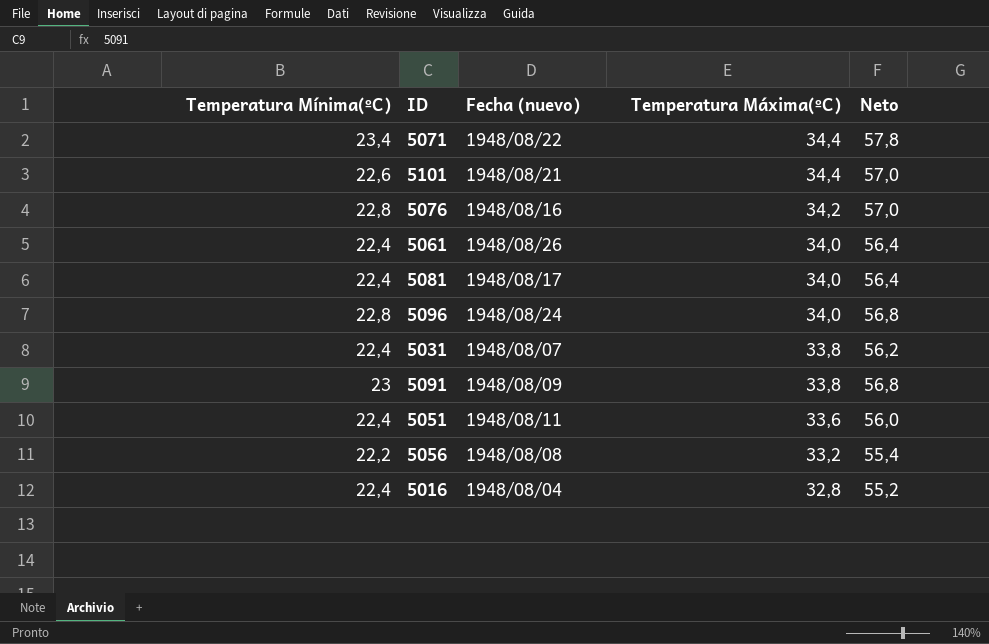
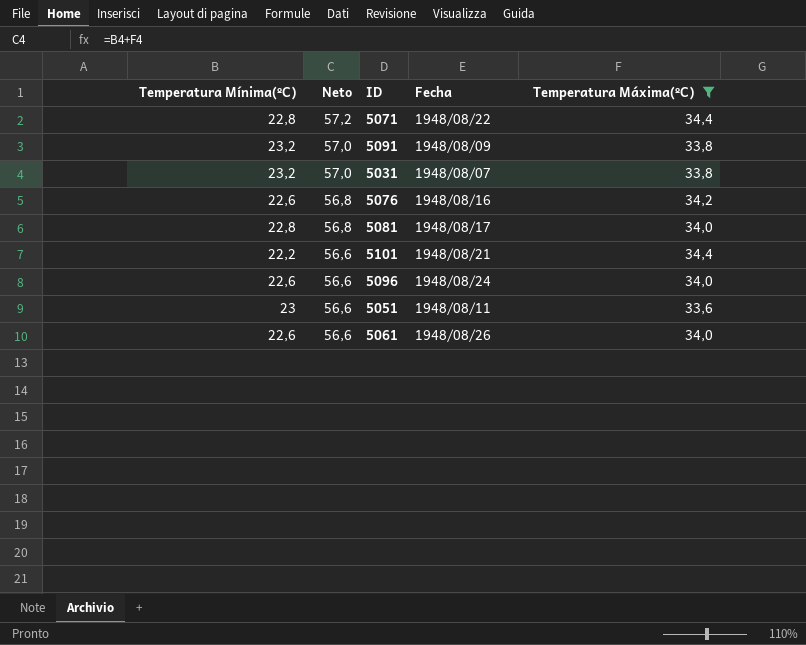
filter: none -> Temperatura Máxima(ºC) >= 33,6
row order: Temperatura Máxima(ºC) descending -> Neto descending
column Neto | position: 5 -> 2
column name: Fecha (nuevo) -> Fecha
5071 | Temperatura Mínima(ºC): 23,4 -> 22,8
5071 | Neto: 57,8 -> 57,2
5091 | Temperatura Mínima(ºC): 23 -> 23,2
5091 | Neto: 56,8 -> 57,0
5031 | Temperatura Mínima(ºC): 22,4 -> 23,2
5031 | Neto: 56,2 -> 57,0
5076 | Temperatura Mínima(ºC): 22,8 -> 22,6
5076 | Neto: 57,0 -> 56,8
5081 | Temperatura Mínima(ºC): 22,4 -> 22,8
5081 | Neto: 56,4 -> 56,8
5101 | Temperatura Mínima(ºC): 22,6 -> 22,2
5101 | Neto: 57,0 -> 56,6
5096 | Temperatura Mínima(ºC): 22,8 -> 22,6
5096 | Neto: 56,8 -> 56,6
5051 | Temperatura Mínima(ºC): 22,4 -> 23
5051 | Neto: 56,0 -> 56,6
5061 | Temperatura Mínima(ºC): 22,4 -> 22,6
5061 | Neto: 56,4 -> 56,6

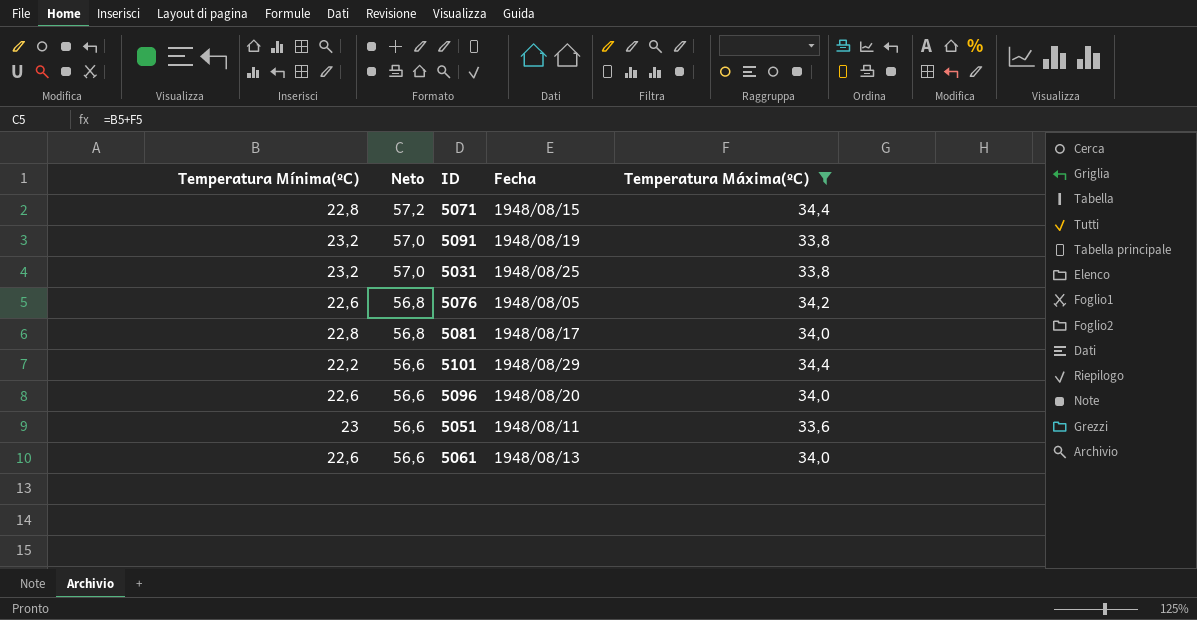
5071 | Fecha: 1948/08/22 -> 1948/08/15
5091 | Fecha: 1948/08/09 -> 1948/08/19
5031 | Fecha: 1948/08/07 -> 1948/08/25
5076 | Fecha: 1948/08/16 -> 1948/08/05
5101 | Fecha: 1948/08/21 -> 1948/08/29
5096 | Fecha: 1948/08/24 -> 1948/08/20
5061 | Fecha: 1948/08/26 -> 1948/08/13

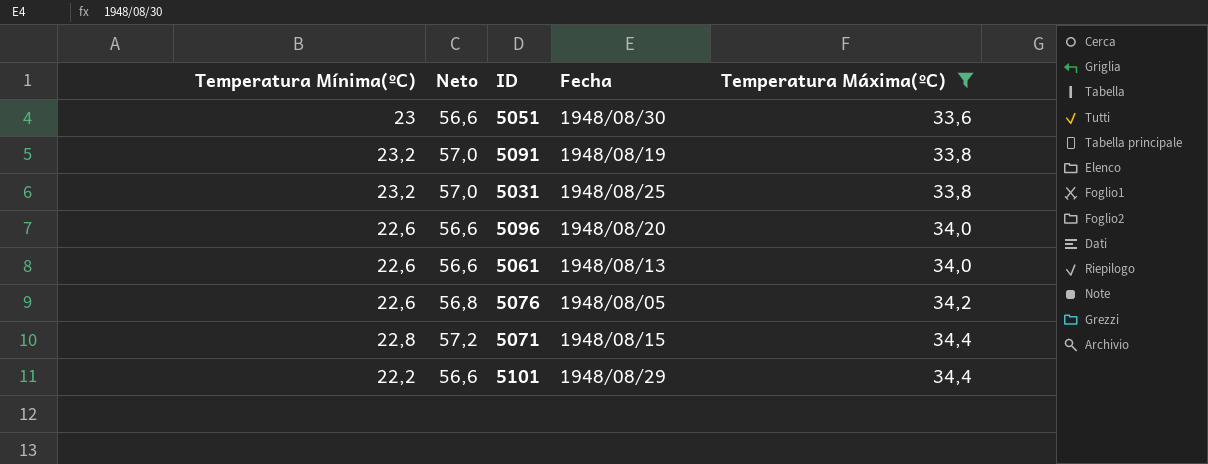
row order: Neto descending -> Temperatura Máxima(ºC) ascending
row 5081: 22,8 | 56,8 | 1948/08/17 | 34,0 -> none
5051 | Fecha: 1948/08/11 -> 1948/08/30

